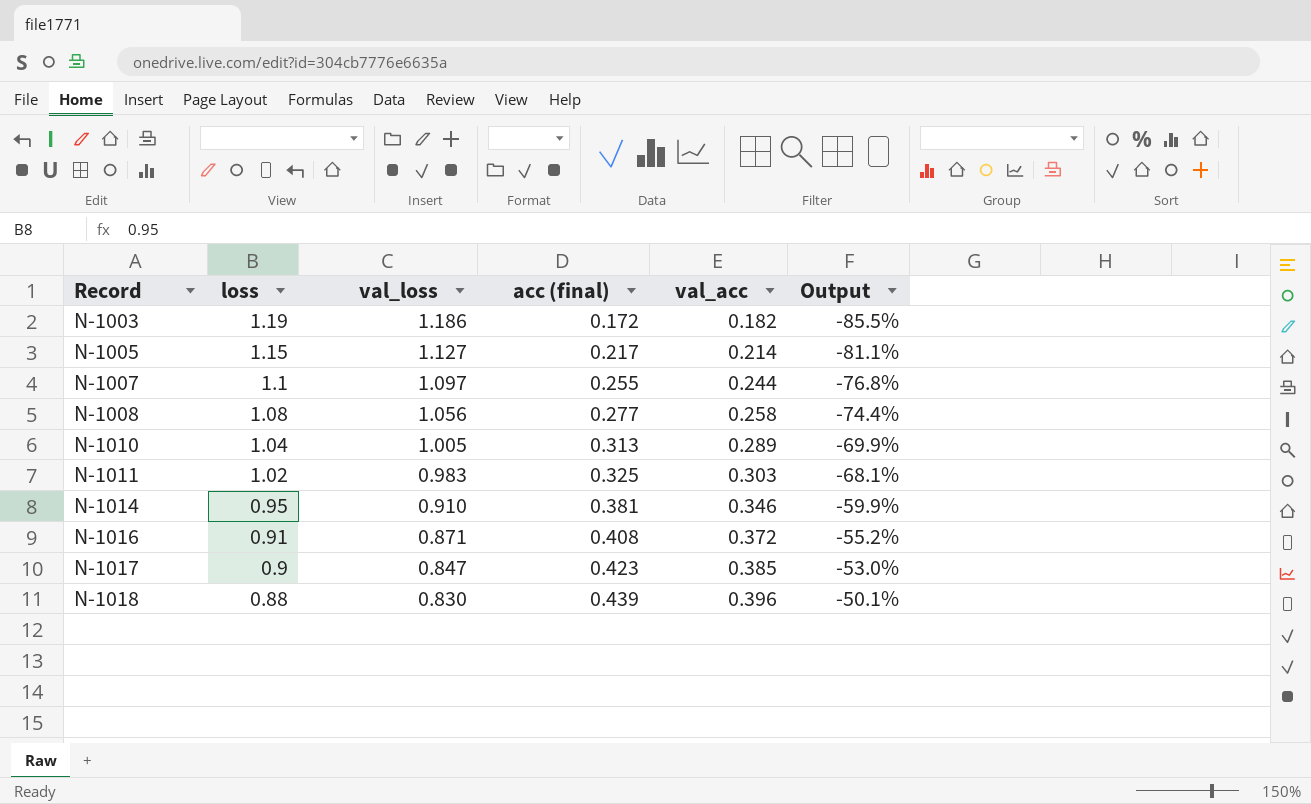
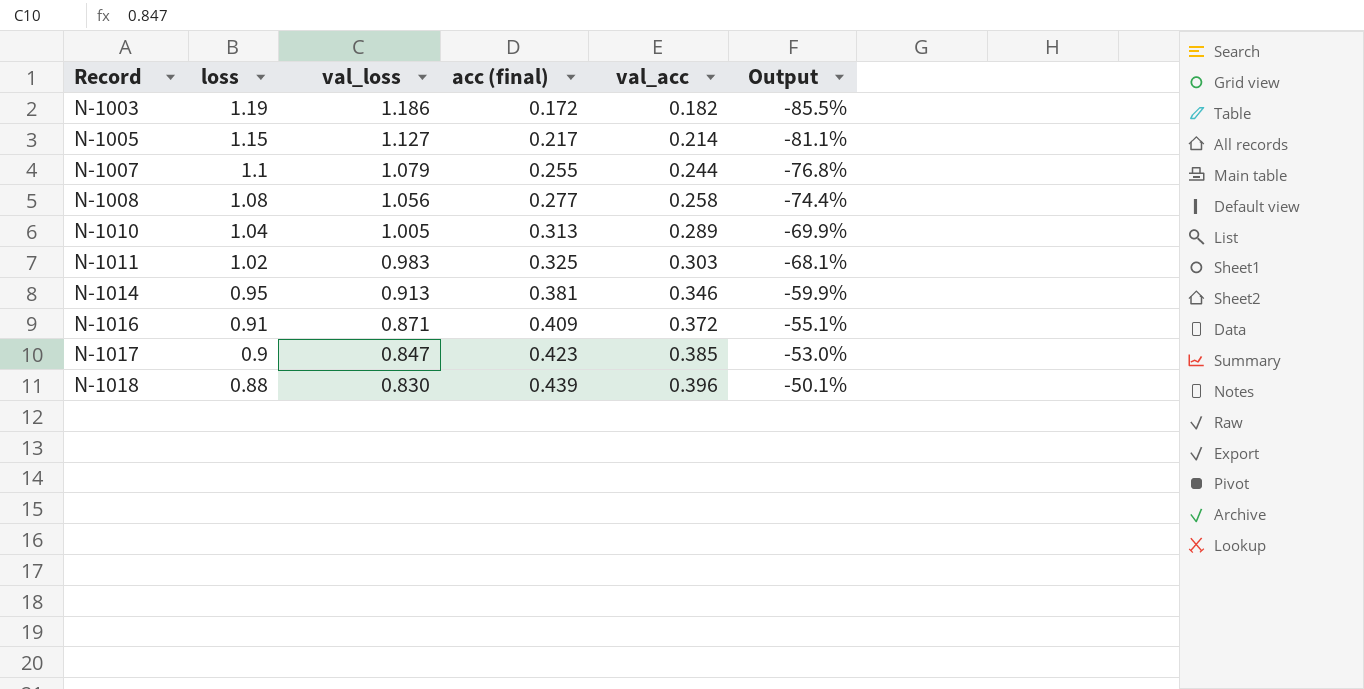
N-1007 | val_loss: 1.097 -> 1.079
N-1014 | val_loss: 0.910 -> 0.913
N-1016 | acc (final): 0.408 -> 0.409
N-1016 | Output: -55.2% -> -55.1%

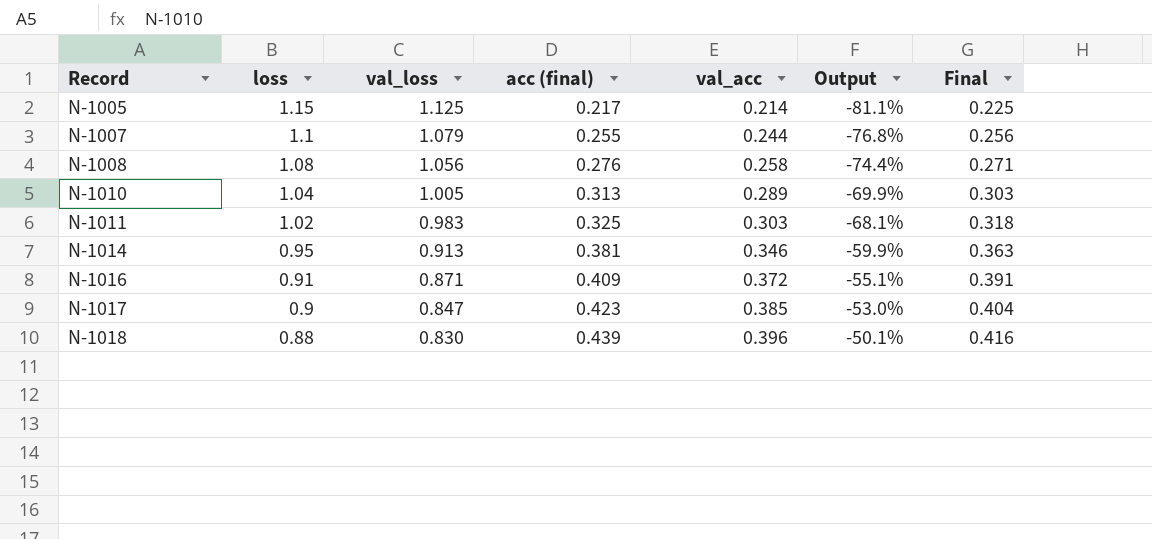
column Final | formula: none -> [val_acc] * 1.05
row N-1003: 1.19 | 1.186 | 0.172 | 0.182 | -85.5% -> none
N-1005 | val_loss: 1.127 -> 1.125
N-1008 | acc (final): 0.277 -> 0.276

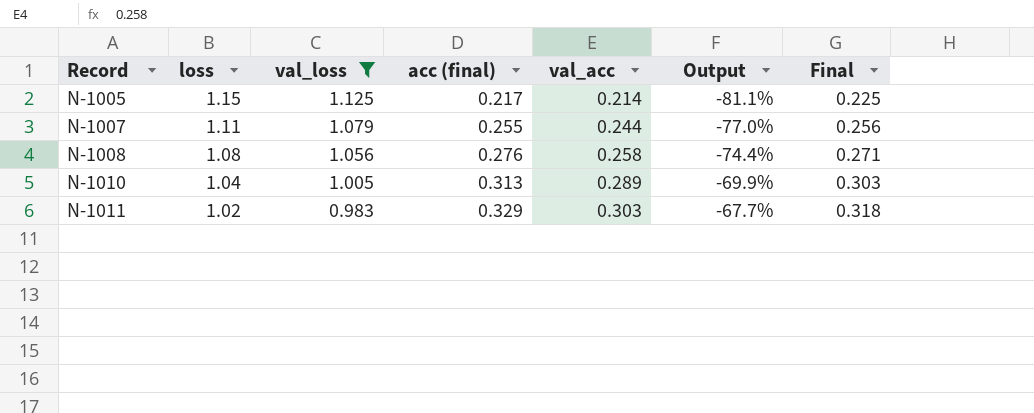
filter: none -> val_loss >= 0.983
N-1007 | loss: 1.1 -> 1.11
N-1007 | Output: -76.8% -> -77.0%
N-1011 | acc (final): 0.325 -> 0.329
N-1011 | Output: -68.1% -> -67.7%

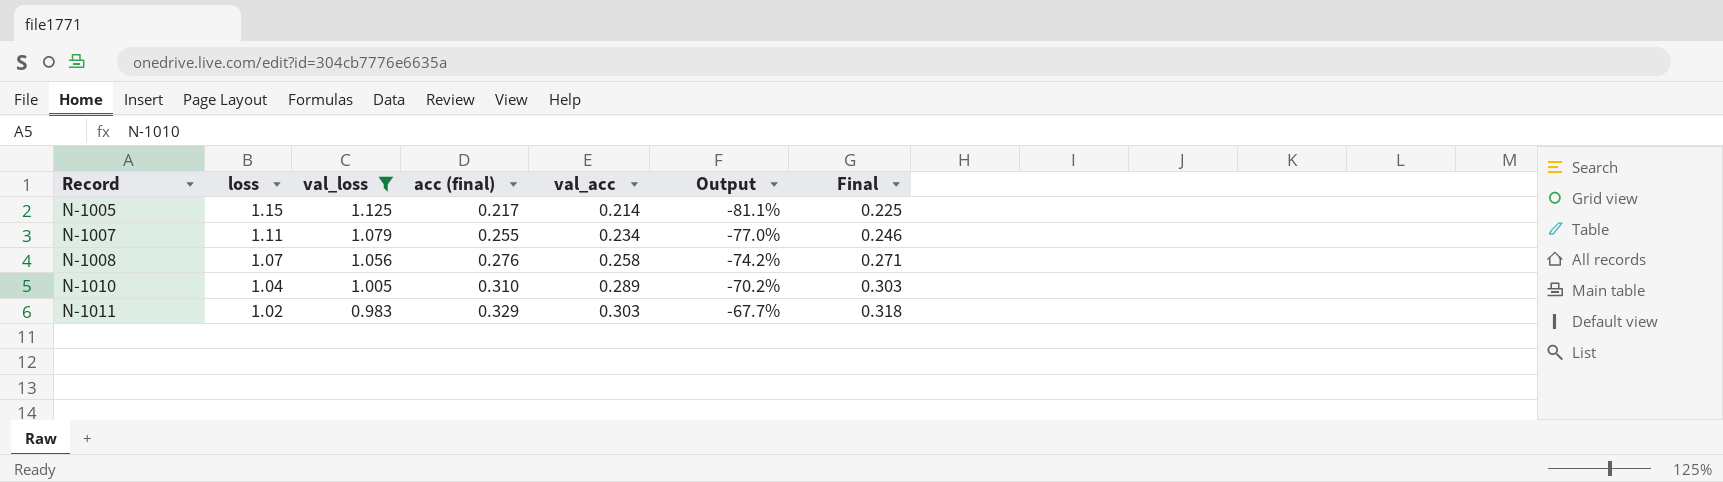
N-1007 | val_acc: 0.244 -> 0.234
N-1007 | Final: 0.256 -> 0.246
N-1008 | loss: 1.08 -> 1.07
N-1008 | Output: -74.4% -> -74.2%
N-1010 | acc (final): 0.313 -> 0.310
N-1010 | Output: -69.9% -> -70.2%

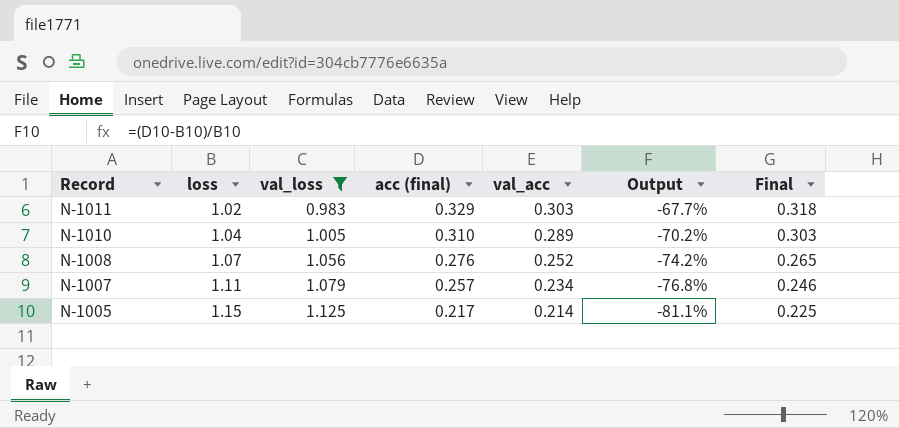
row order: Record ascending -> Record descending
N-1008 | val_acc: 0.258 -> 0.252
N-1008 | Final: 0.271 -> 0.265
N-1007 | acc (final): 0.255 -> 0.257
N-1007 | Output: -77.0% -> -76.8%

